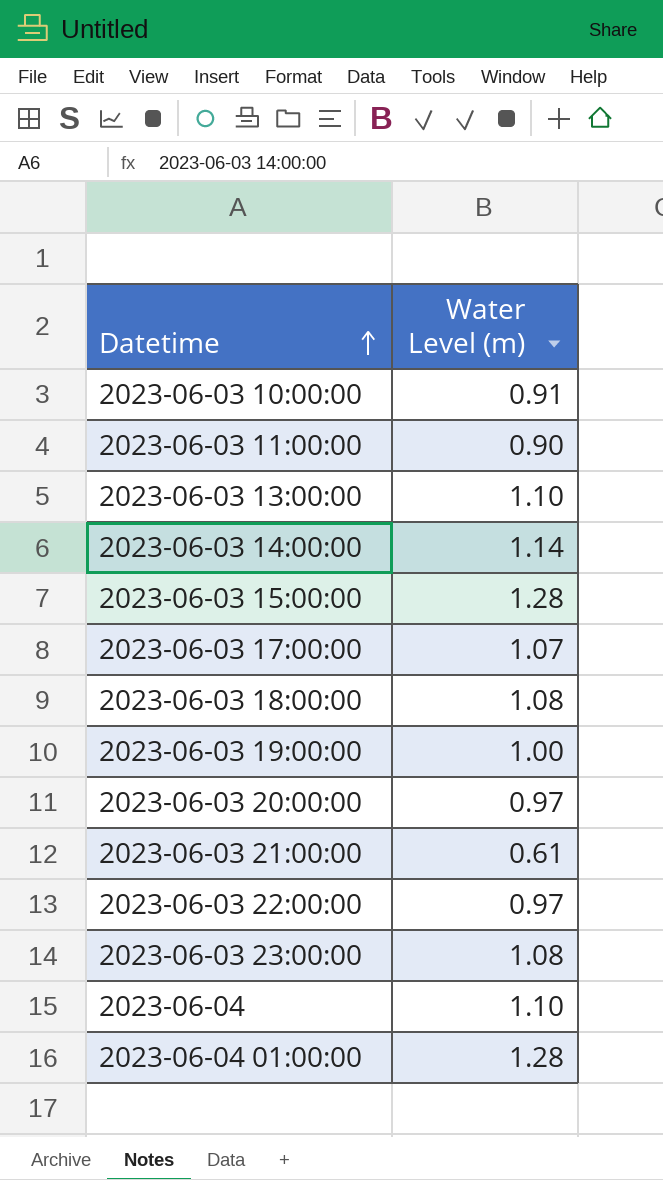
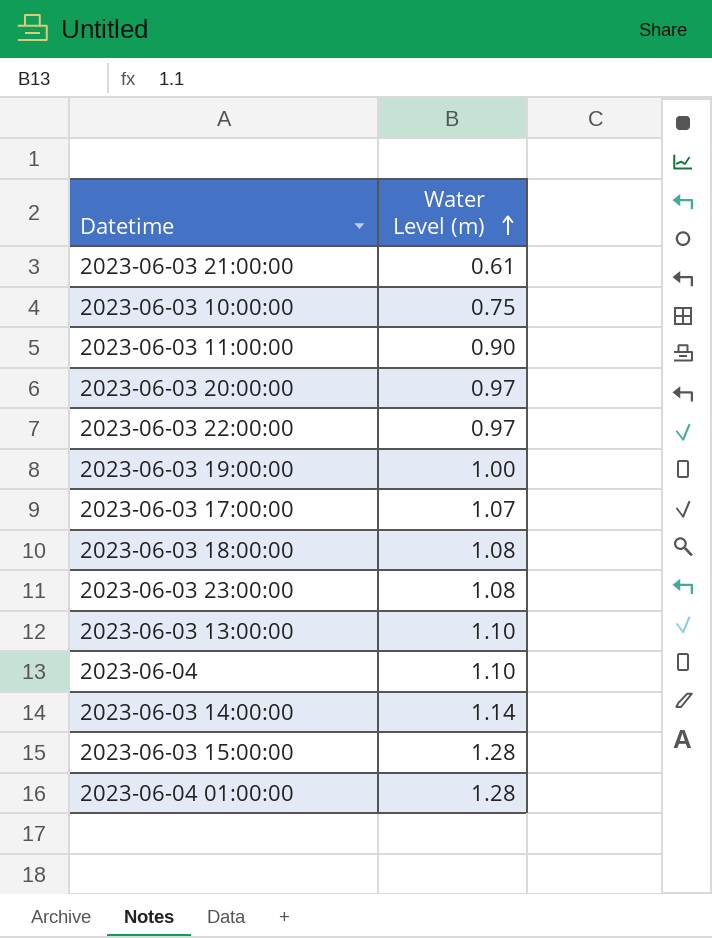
row order: Datetime ascending -> Water Level (m) ascending
2023-06-03 10:00:00 | Water Level (m): 0.91 -> 0.75

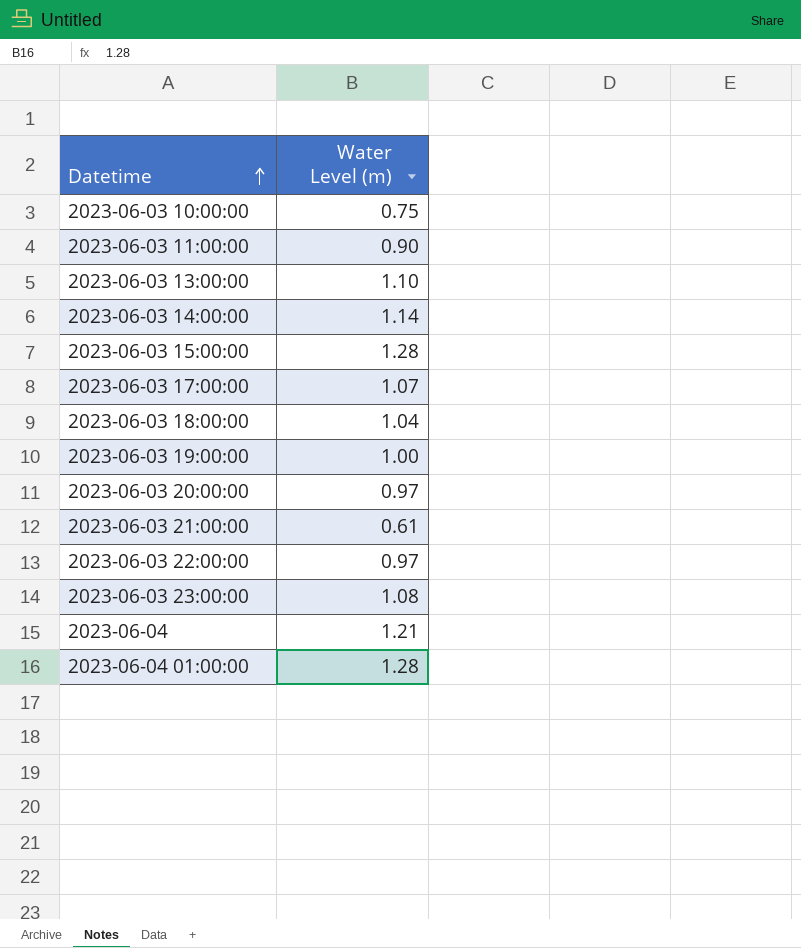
row order: Water Level (m) ascending -> Datetime ascending
2023-06-03 18:00:00 | Water Level (m): 1.08 -> 1.04
2023-06-04 | Water Level (m): 1.10 -> 1.21

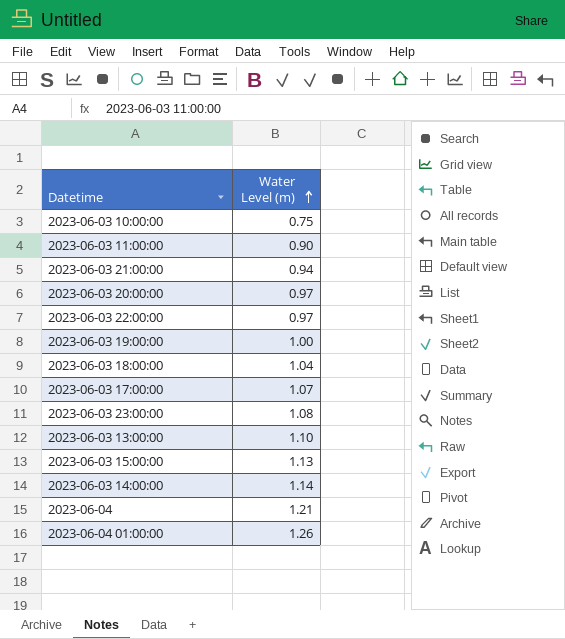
row order: Datetime ascending -> Water Level (m) ascending
2023-06-03 21:00:00 | Water Level (m): 0.61 -> 0.94
2023-06-03 15:00:00 | Water Level (m): 1.28 -> 1.13
2023-06-04 01:00:00 | Water Level (m): 1.28 -> 1.26

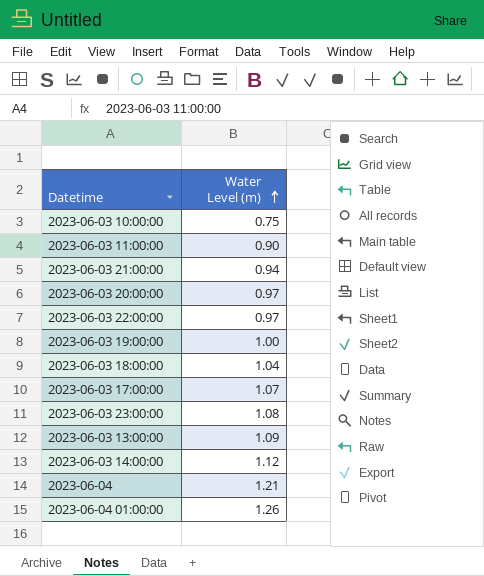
row 2023-06-03 15:00:00: 1.13 -> none
2023-06-03 13:00:00 | Water Level (m): 1.10 -> 1.09
2023-06-03 14:00:00 | Water Level (m): 1.14 -> 1.12

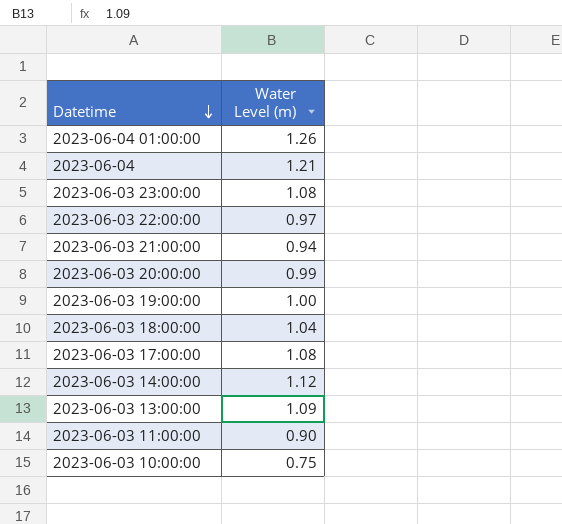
row order: Water Level (m) ascending -> Datetime descending
2023-06-03 20:00:00 | Water Level (m): 0.97 -> 0.99
2023-06-03 17:00:00 | Water Level (m): 1.07 -> 1.08

